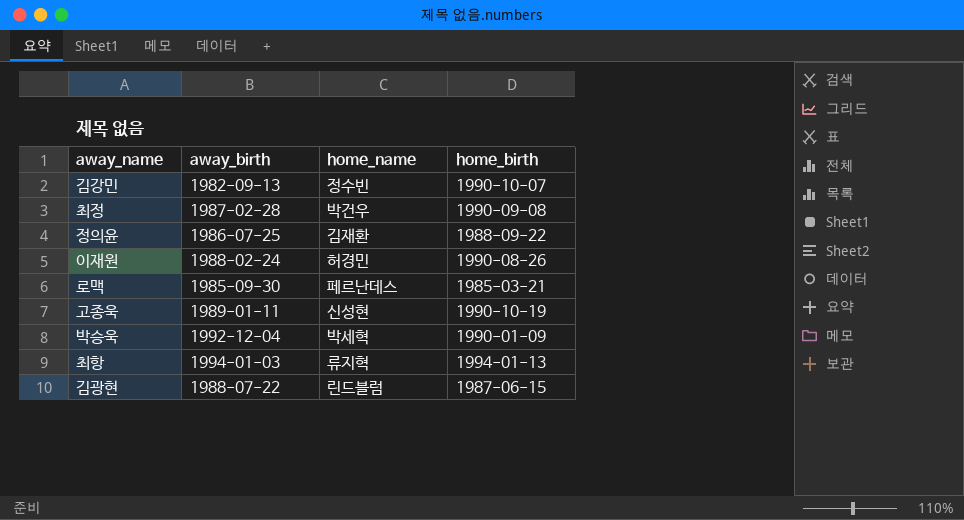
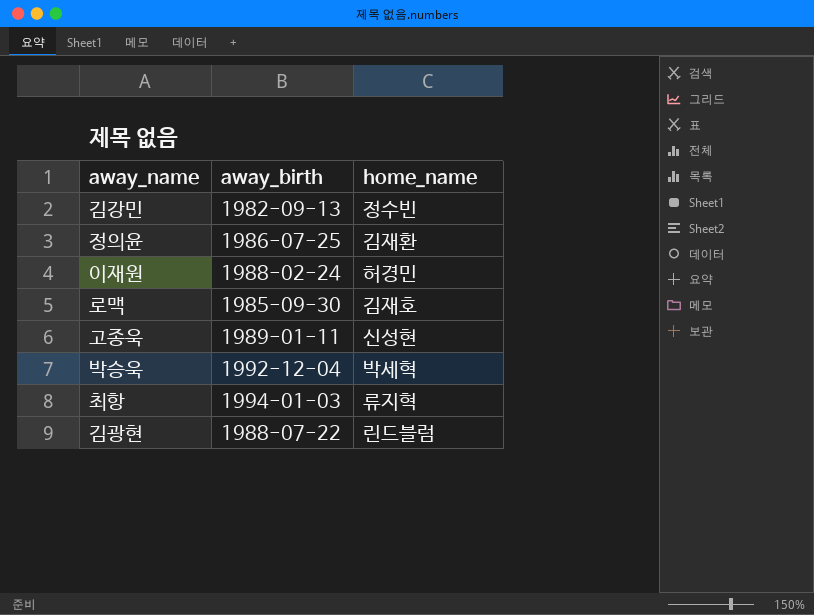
column home_birth | position: 4 -> none
row 최정: 1987-02-28 | 박건우 | 1990-09-08 -> none
로맥 | home_name: 페르난데스 -> 김재호

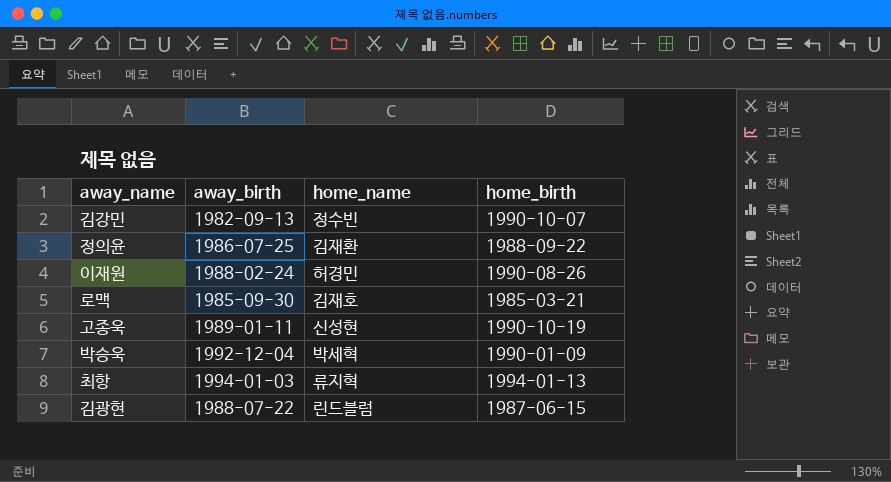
column home_birth | position: none -> 4

